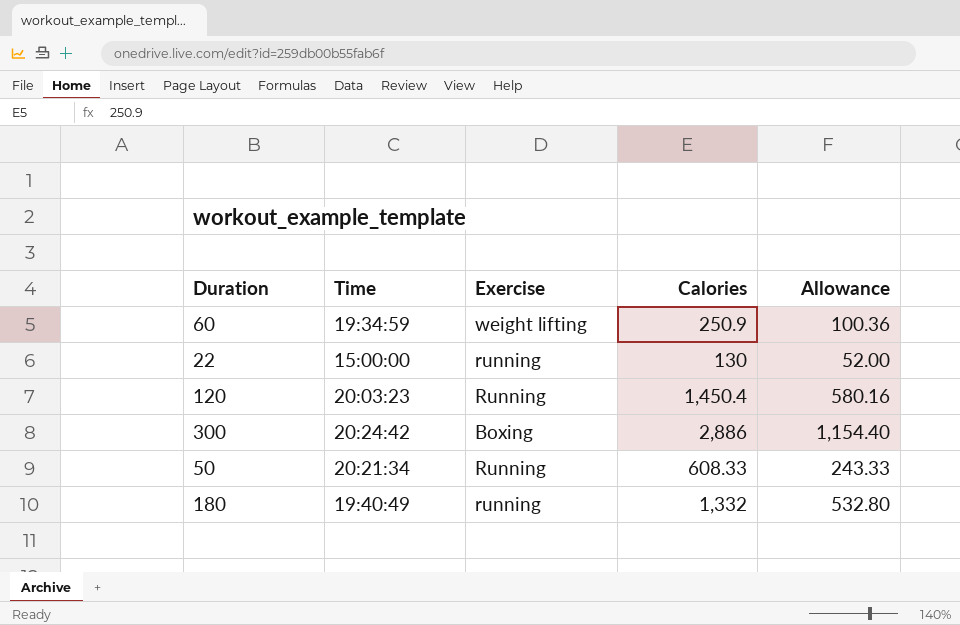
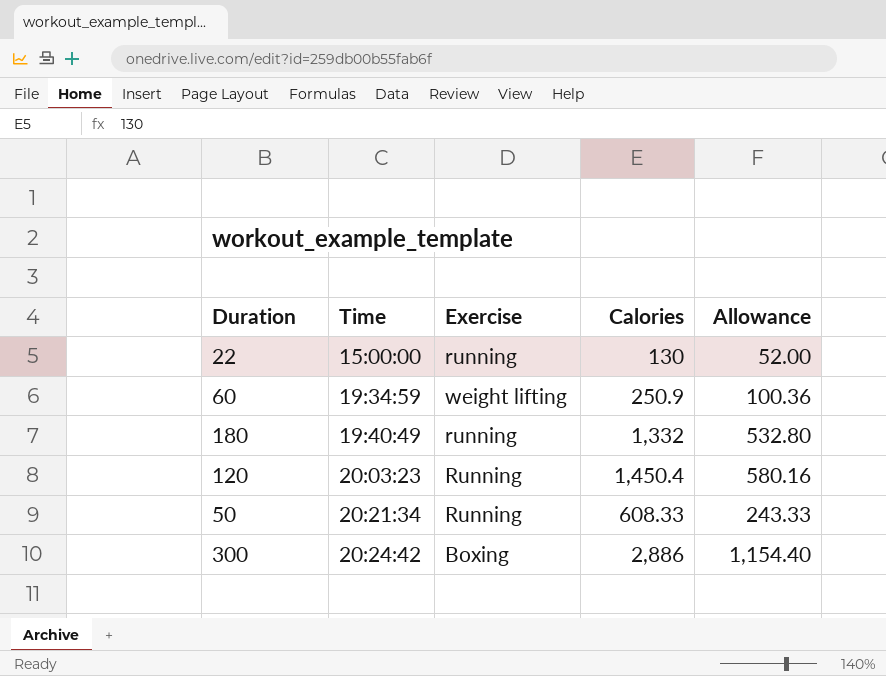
row order: none -> Time ascending

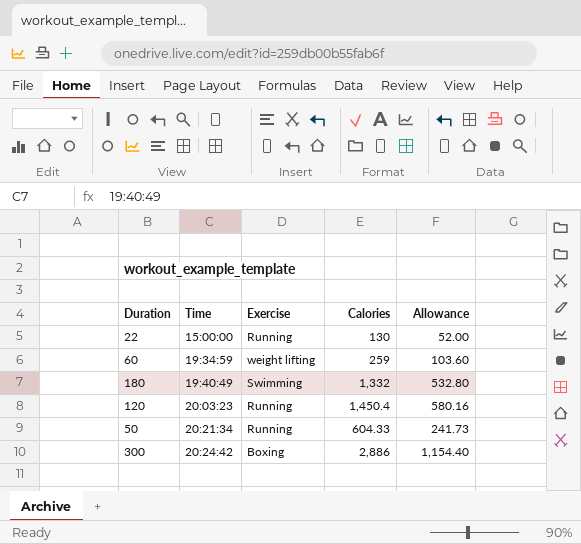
22 | Exercise: running -> Running
60 | Calories: 250.9 -> 259
60 | Allowance: 100.36 -> 103.60
180 | Exercise: running -> Swimming
50 | Calories: 608.33 -> 604.33
50 | Allowance: 243.33 -> 241.73

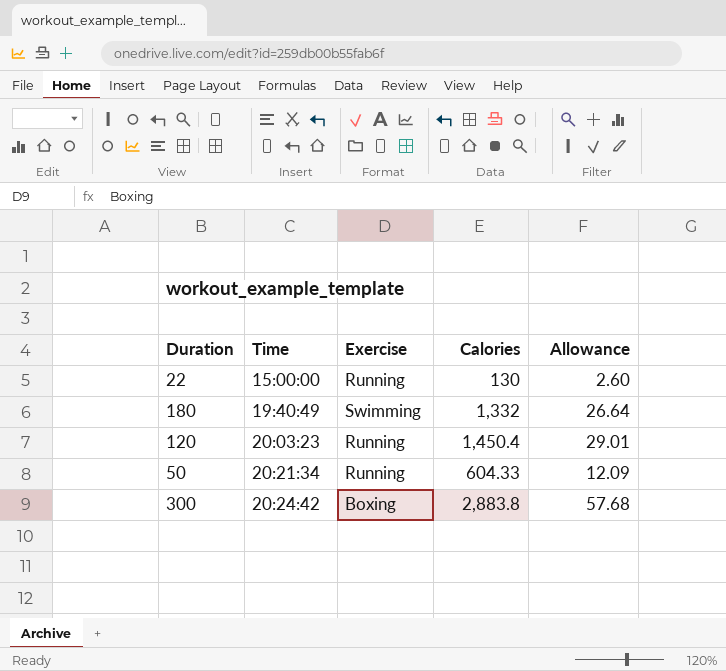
column Allowance | formula: [Calories] * 0.4 -> [Calories] * 0.02
row 60: 19:34:59 | weight lifting | 259 | 103.60 -> none
300 | Calories: 2,886 -> 2,883.8

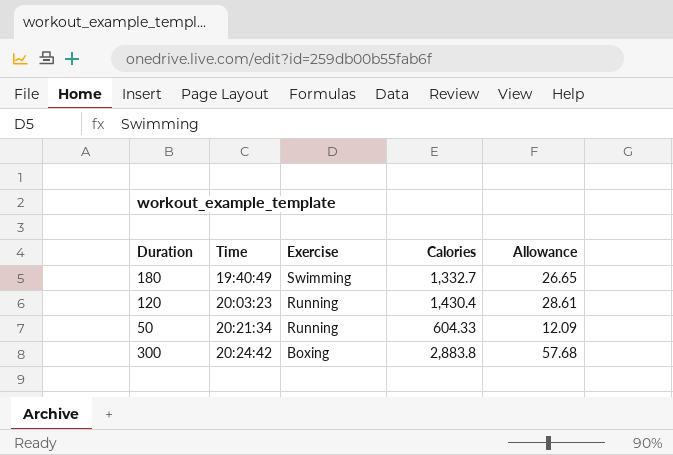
row 22: 15:00:00 | Running | 130 | 2.60 -> none
180 | Calories: 1,332 -> 1,332.7
180 | Allowance: 26.64 -> 26.65
120 | Calories: 1,450.4 -> 1,430.4
120 | Allowance: 29.01 -> 28.61

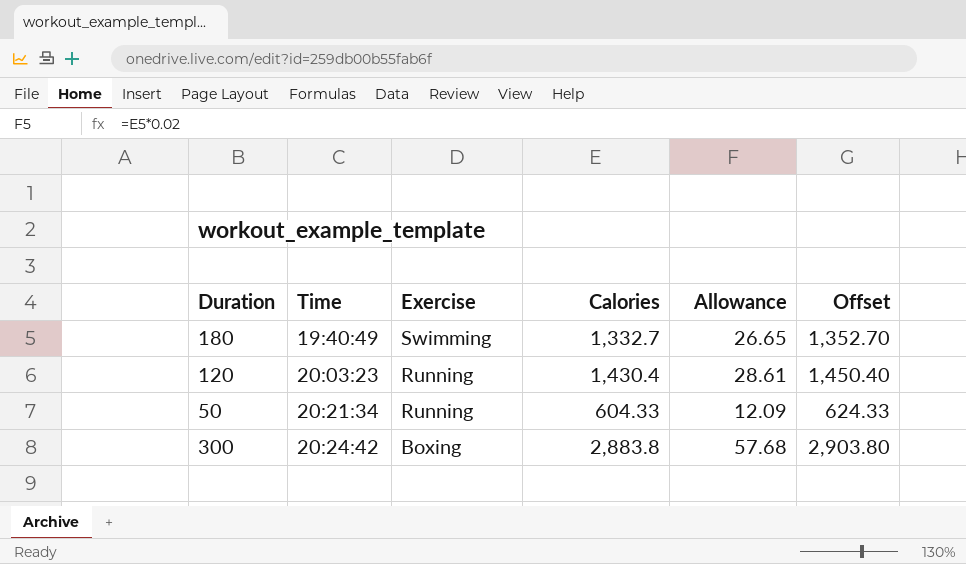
column Offset | formula: none -> [Calories] + 20

